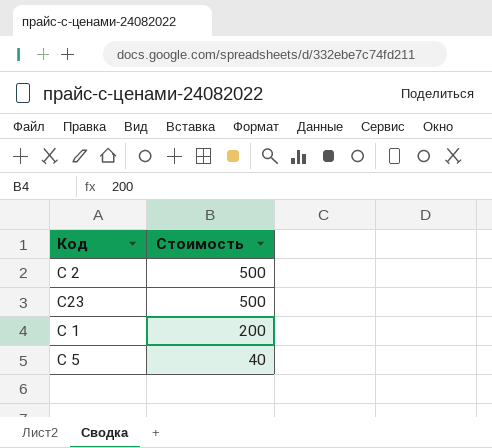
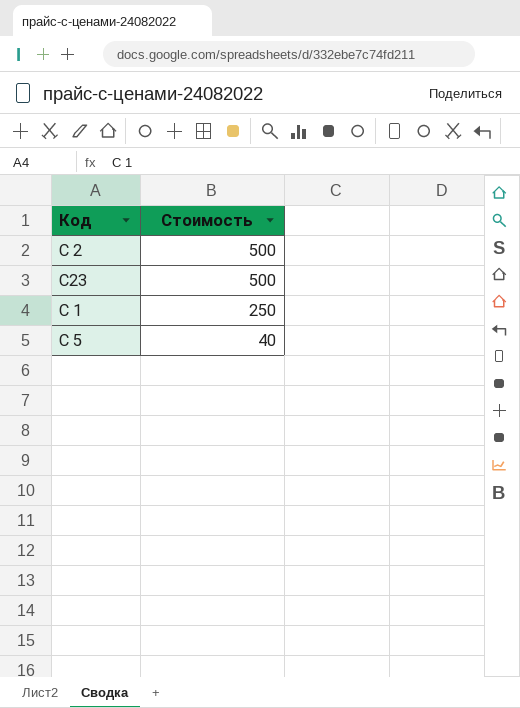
С 1 | Стоимость: 200 -> 250

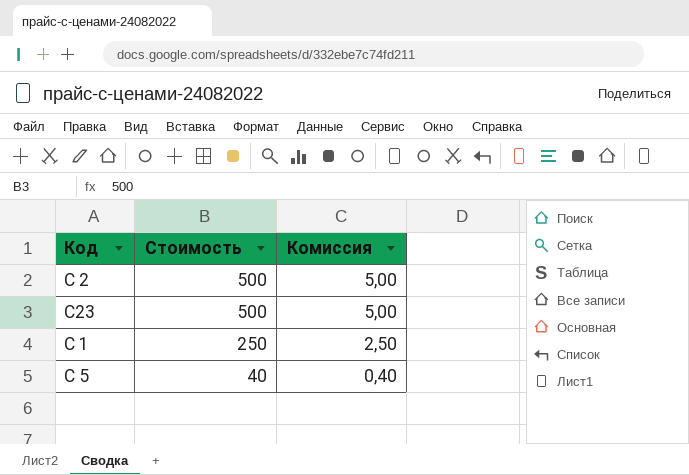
column Комиссия | formula: none -> [Стоимость] * 0,01

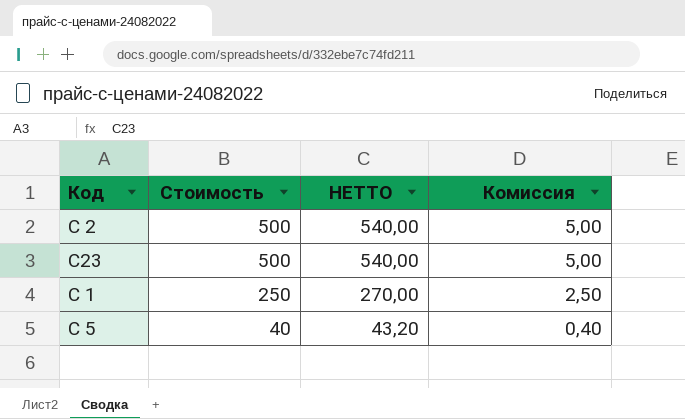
column НЕТТО | formula: none -> [Стоимость] * 1,08

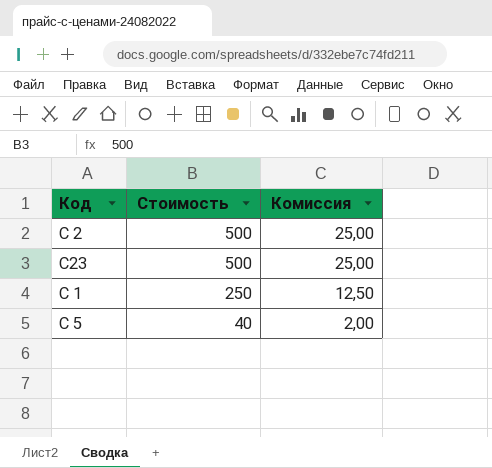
column НЕТТО | formula: [Стоимость] * 1,08 -> none
column Комиссия | formula: [Стоимость] * 0,01 -> [Стоимость] * 0,05

